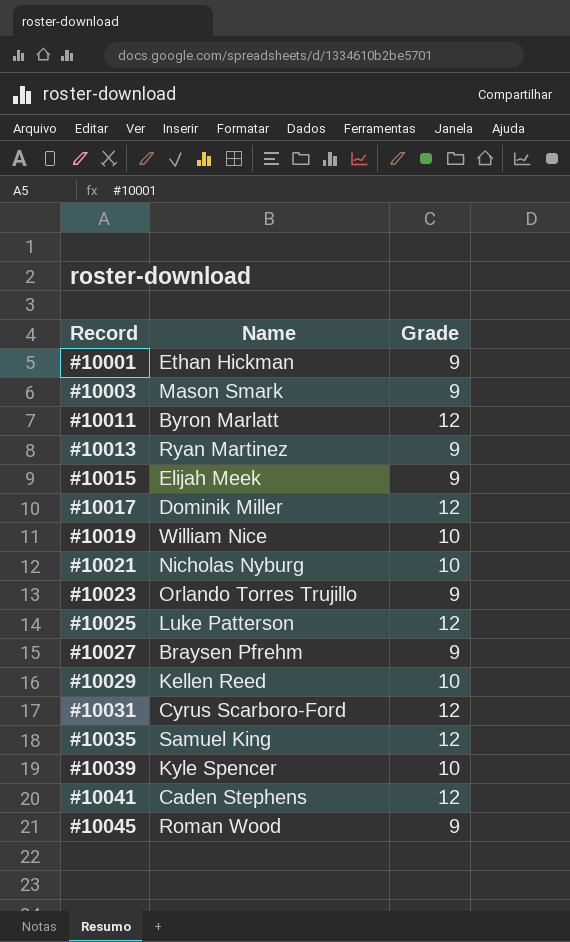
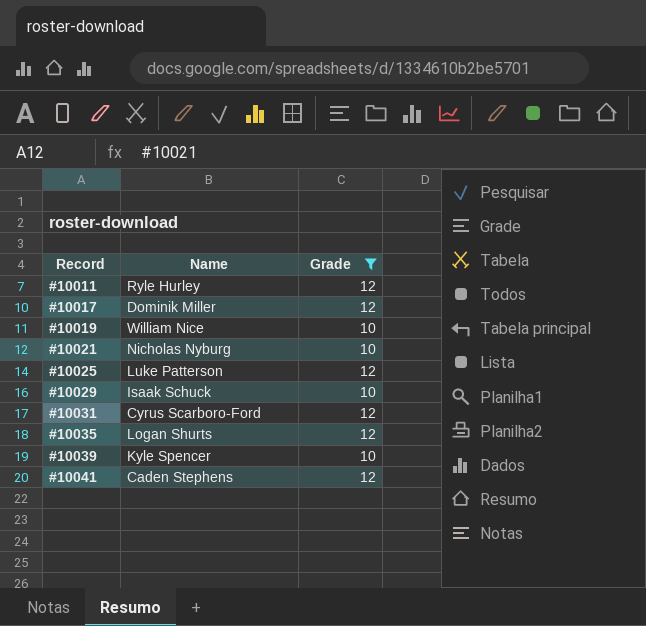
filter: none -> Grade != 9
#10011 | Name: Byron Marlatt -> Ryle Hurley
#10029 | Name: Kellen Reed -> Isaak Schuck
#10035 | Name: Samuel King -> Logan Shurts

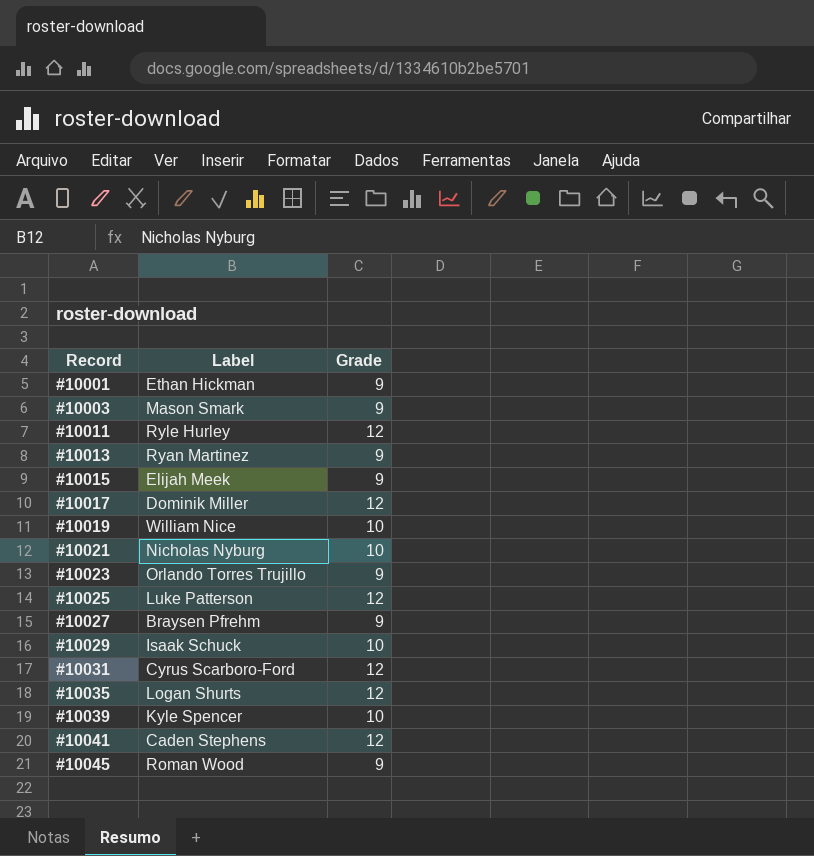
filter: Grade != 9 -> none
column name: Name -> Label

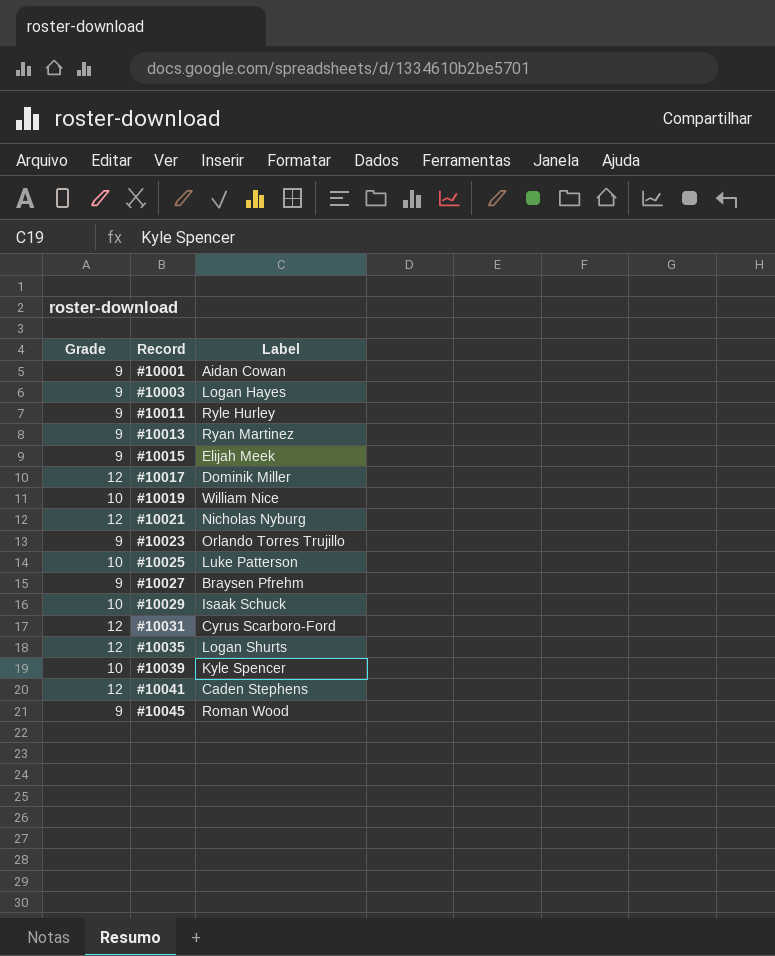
column Grade | position: 3 -> 1
#10001 | Label: Ethan Hickman -> Aidan Cowan
#10003 | Label: Mason Smark -> Logan Hayes
#10011 | Grade: 12 -> 9
#10021 | Grade: 10 -> 12
#10025 | Grade: 12 -> 10

